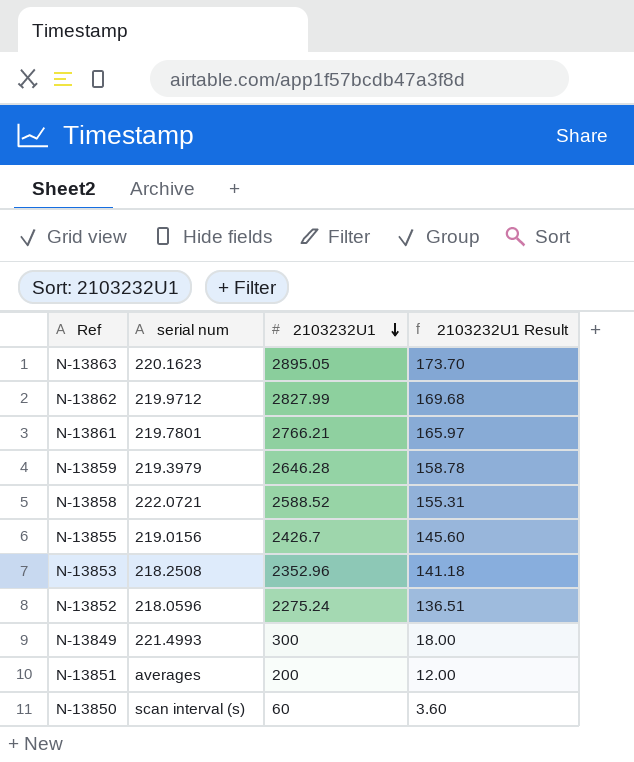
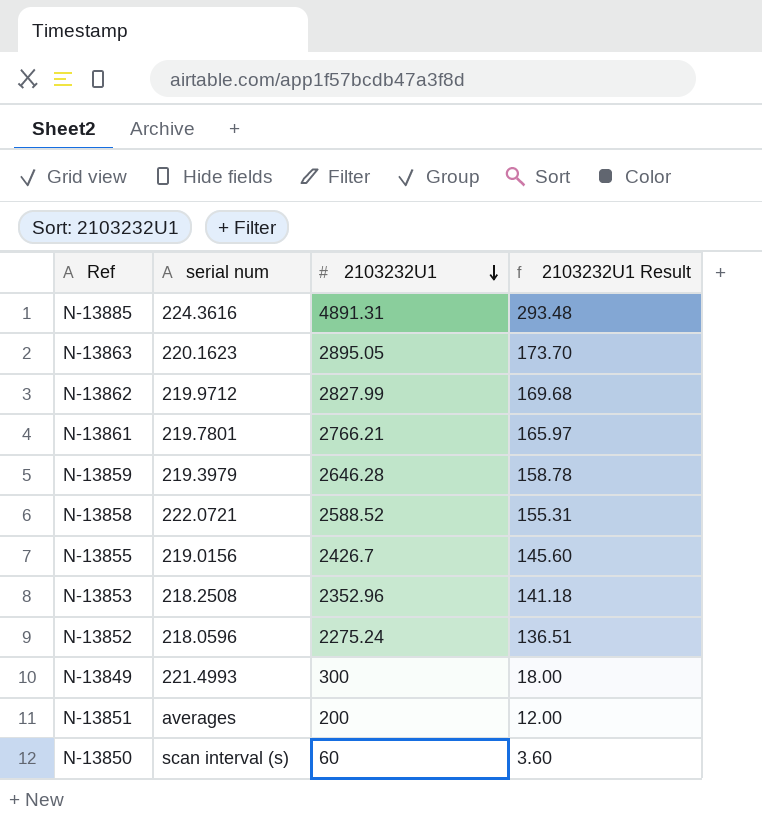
row N-13885: none -> 224.3616 | 4891.31 | 293.48

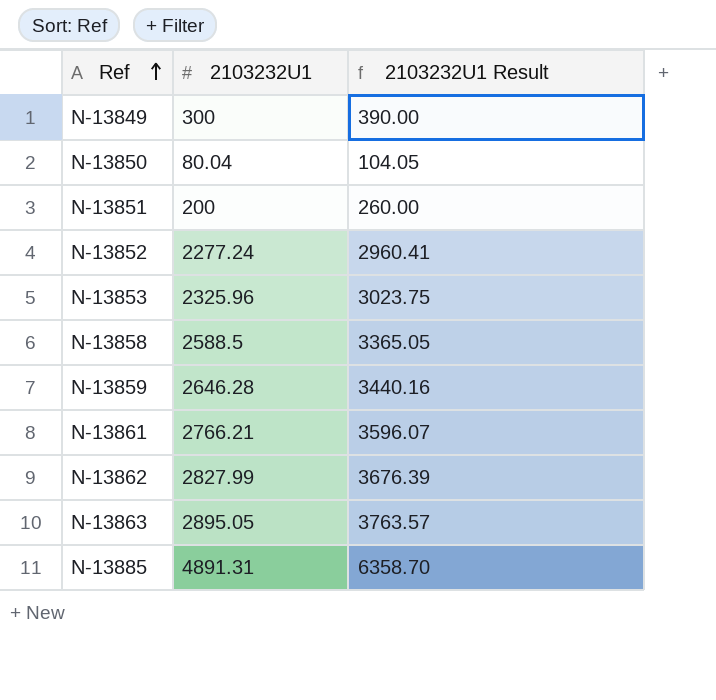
row order: 2103232U1 descending -> Ref ascending
column serial num | position: 2 -> none
column 2103232U1 Result | formula: [2103232U1] * 0.06 -> [2103232U1] * 1.3
row N-13855: 219.0156 | 2426.7 | 145.60 -> none
N-13850 | 2103232U1: 60 -> 80.04
N-13852 | 2103232U1: 2275.24 -> 2277.24
N-13853 | 2103232U1: 2352.96 -> 2325.96
N-13858 | 2103232U1: 2588.52 -> 2588.5

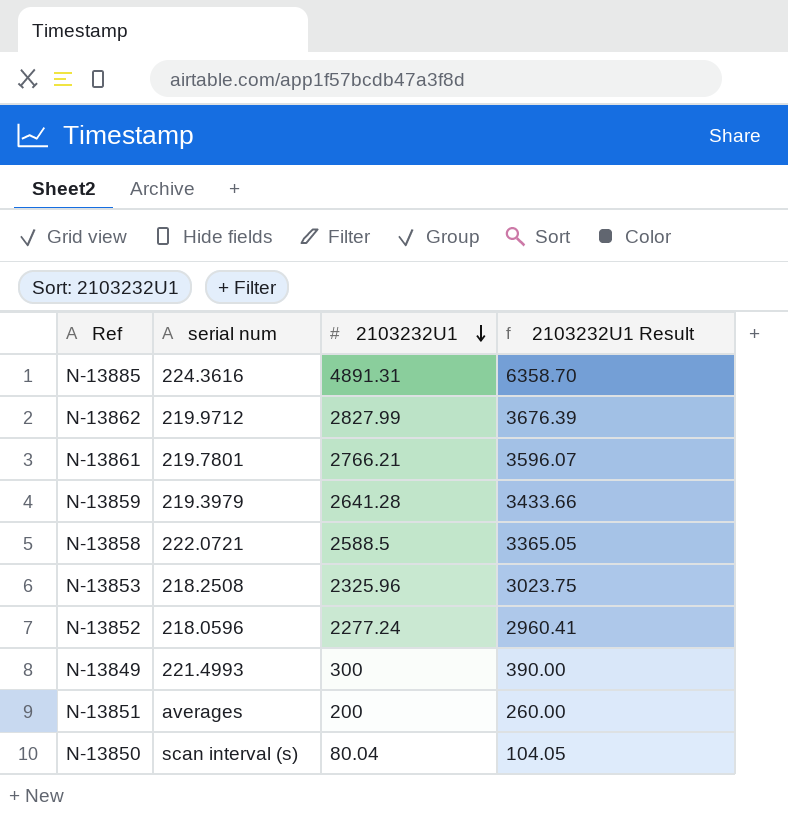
row order: Ref ascending -> 2103232U1 descending
column serial num | position: none -> 2
row N-13863: 2895.05 | 3763.57 -> none
N-13859 | 2103232U1: 2646.28 -> 2641.28
N-13859 | 2103232U1 Result: 3440.16 -> 3433.66

